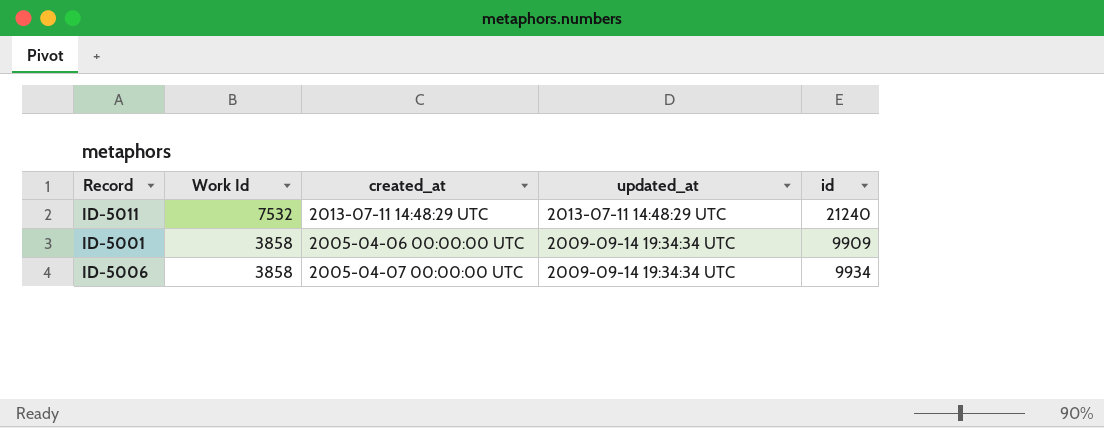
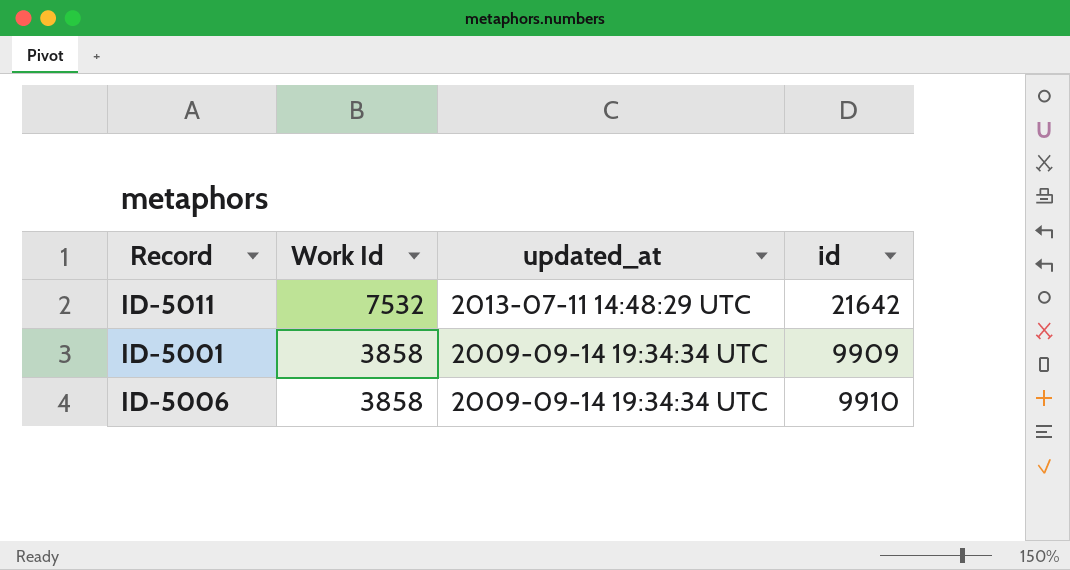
column created_at | position: 3 -> none
ID-5011 | id: 21240 -> 21642
ID-5006 | id: 9934 -> 9910

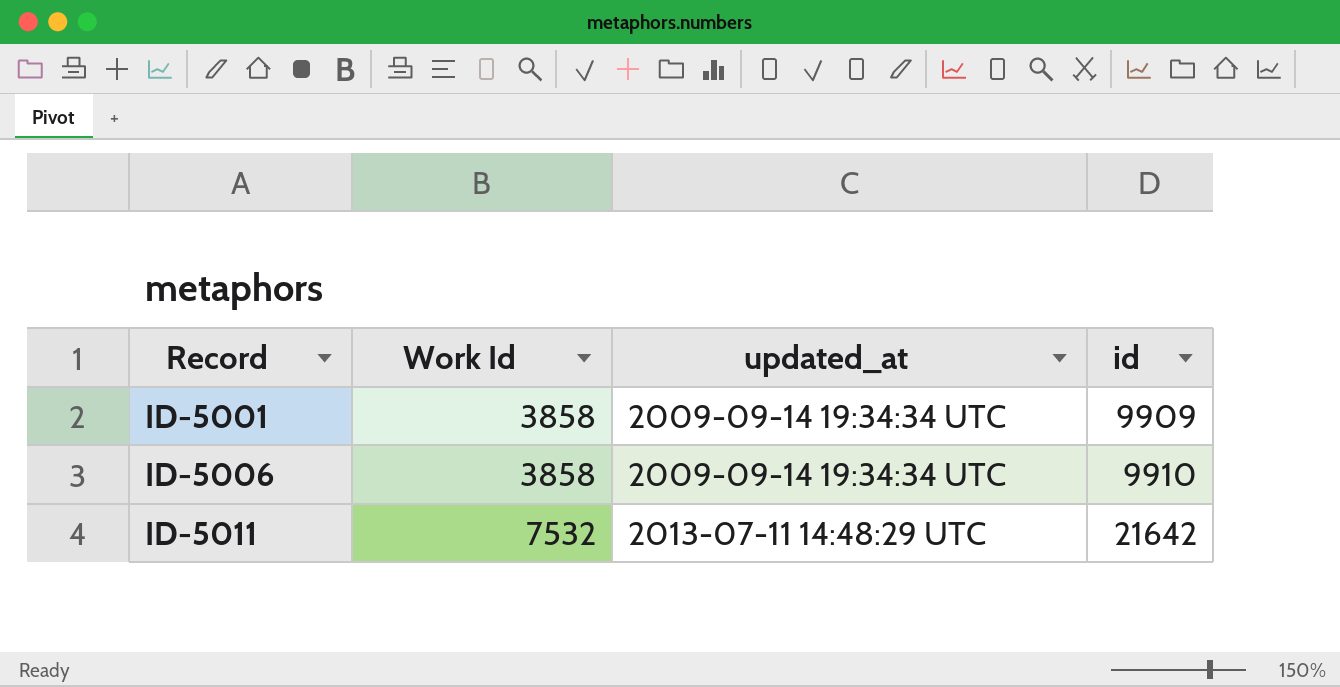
row order: Work Id descending -> Record ascending

